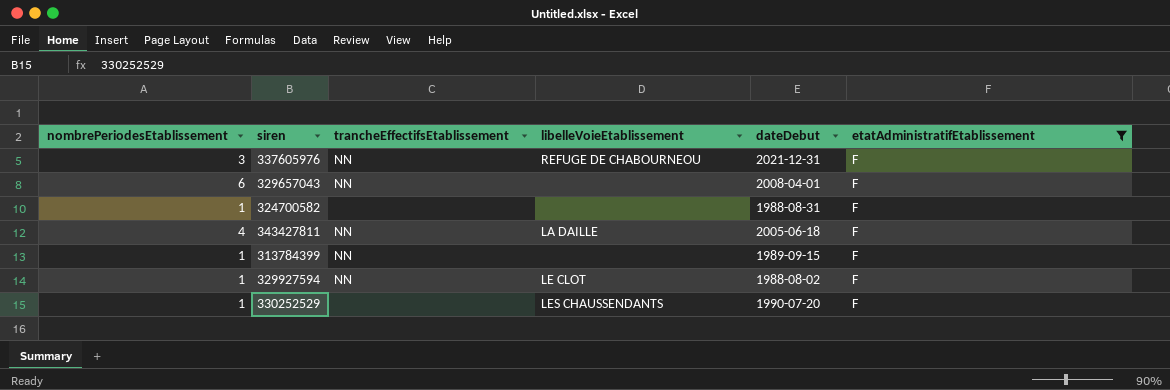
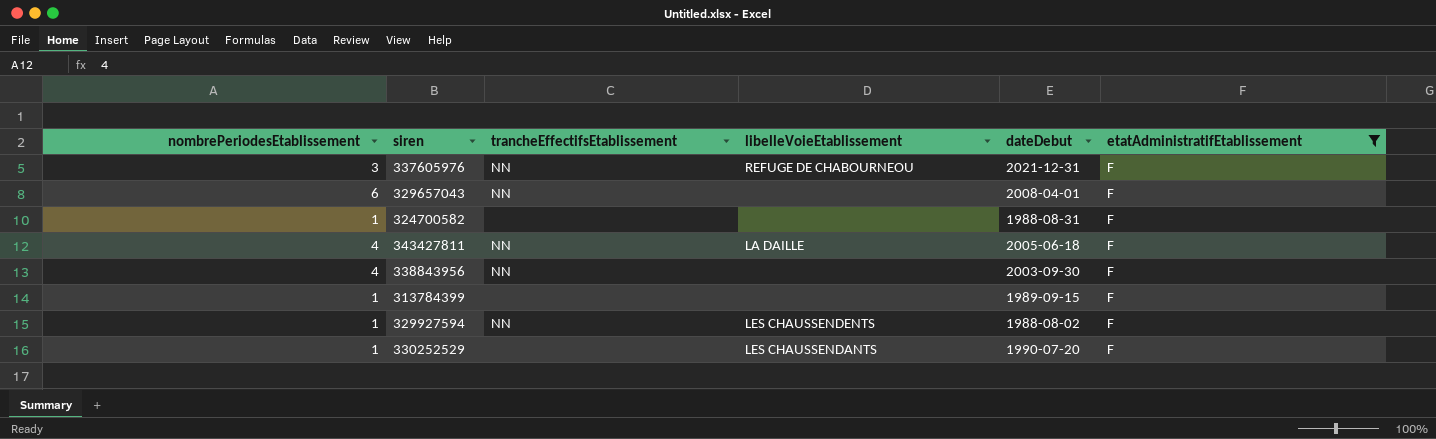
row 338843956: none -> 4 | NN | none | 2003-09-30 | F
313784399 | trancheEffectifsEtablissement: NN -> none
329927594 | libelleVoieEtablissement: LE CLOT -> LES CHAUSSENDENTS

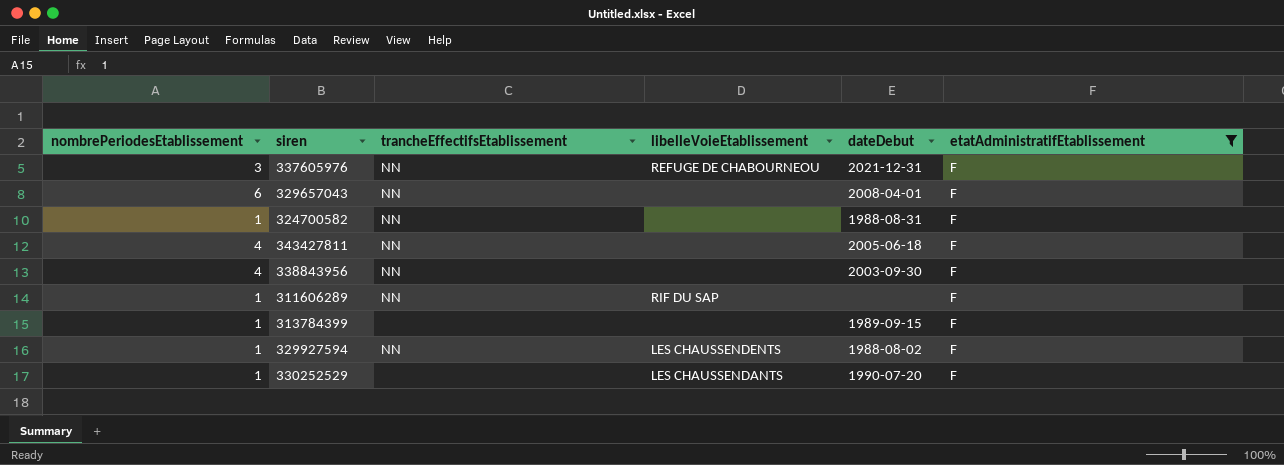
324700582 | trancheEffectifsEtablissement: none -> NN
343427811 | libelleVoieEtablissement: LA DAILLE -> none
row 311606289: none -> 1 | NN | RIF DU SAP | none | F

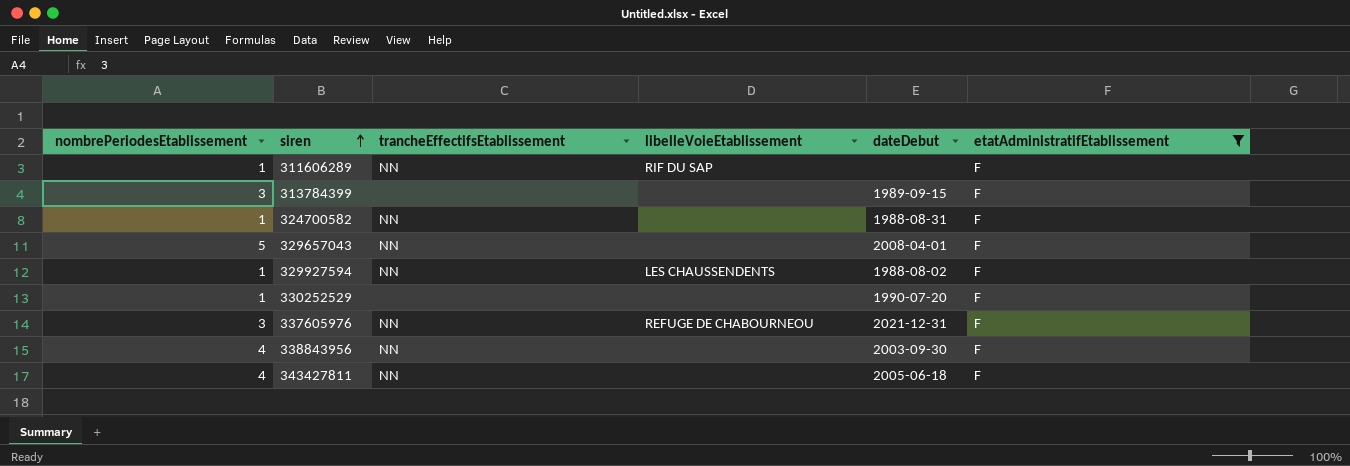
row order: none -> siren ascending
313784399 | nombrePeriodesEtablissement: 1 -> 3
329657043 | nombrePeriodesEtablissement: 6 -> 5
330252529 | libelleVoieEtablissement: LES CHAUSSENDANTS -> none

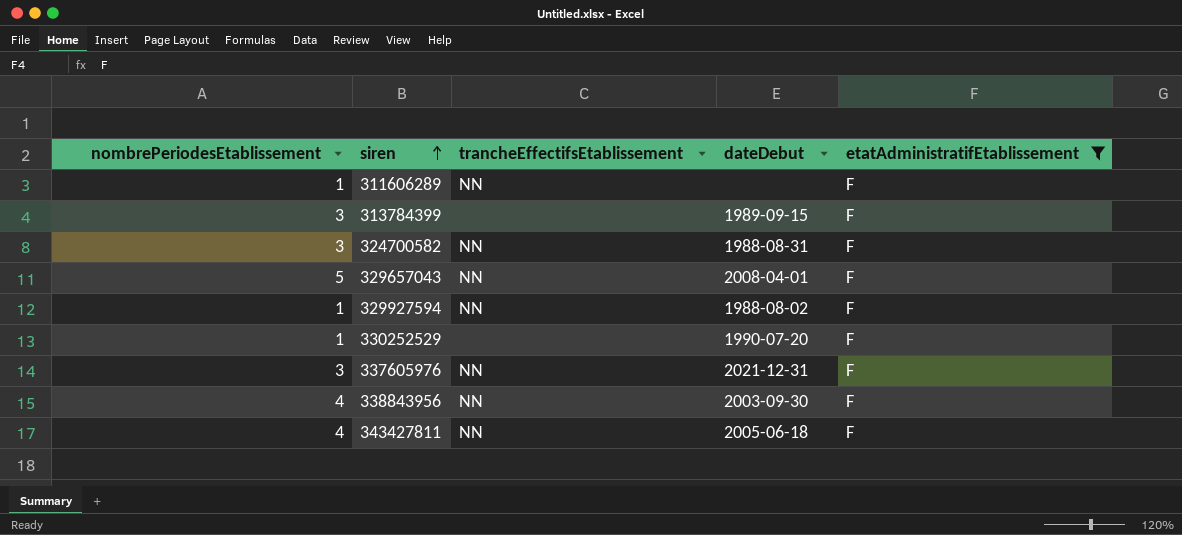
column libelleVoieEtablissement | position: 4 -> none
324700582 | nombrePeriodesEtablissement: 1 -> 3

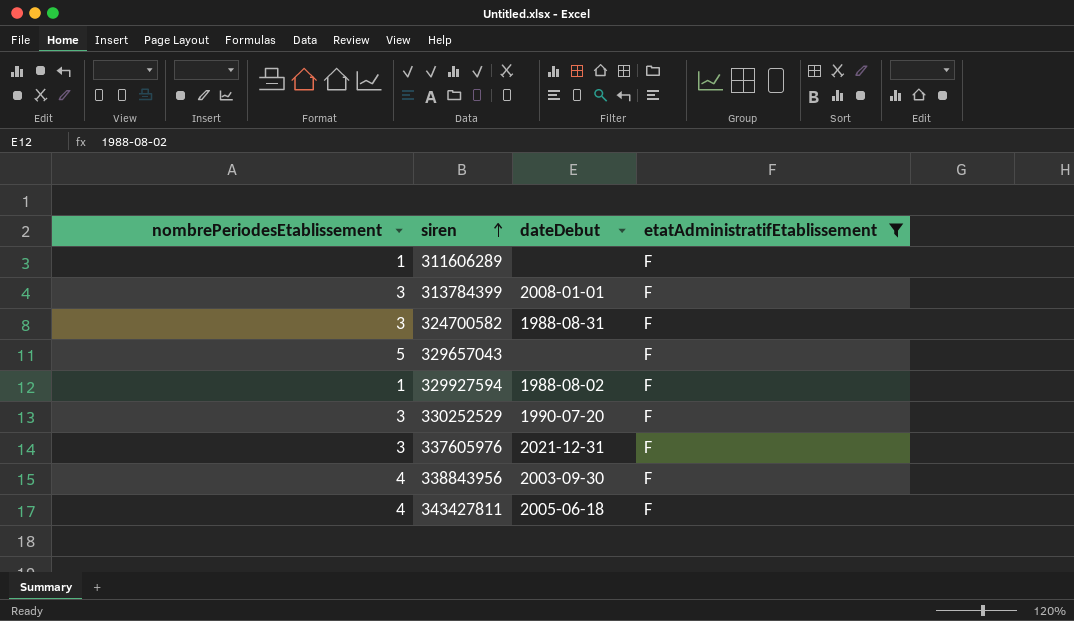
column trancheEffectifsEtablissement | position: 3 -> none
313784399 | dateDebut: 1989-09-15 -> 2008-01-01
329657043 | dateDebut: 2008-04-01 -> none
330252529 | nombrePeriodesEtablissement: 1 -> 3

